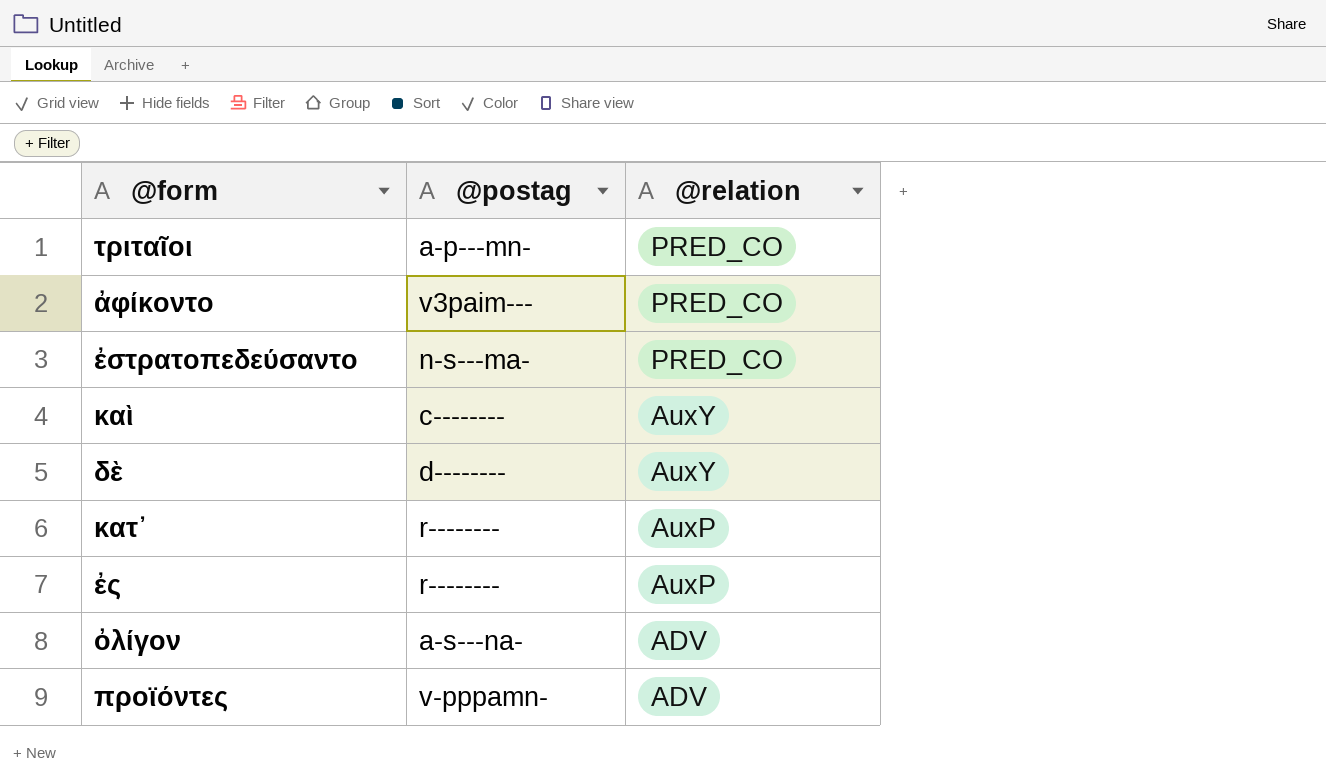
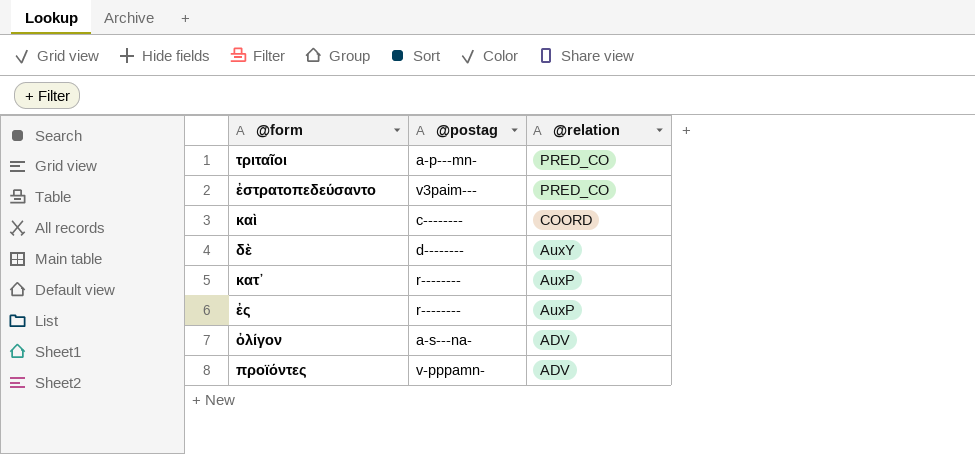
row ἀφίκοντο: v3paim--- | PRED_CO -> none
ἐστρατοπεδεύσαντο | @postag: n-s---ma- -> v3paim---
καὶ | @relation: AuxY -> COORD

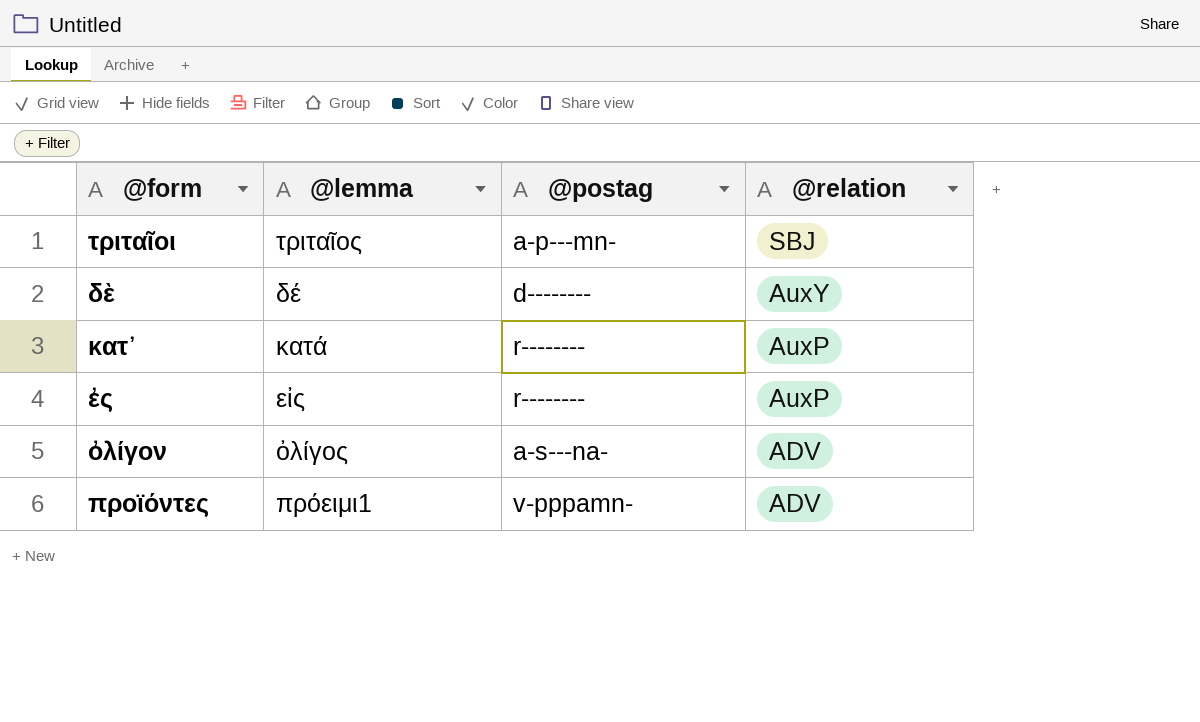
column @lemma | position: none -> 2
row ἐστρατοπεδεύσαντο: v3paim--- | PRED_CO -> none
row καὶ: c-------- | COORD -> none
τριταῖοι | @relation: PRED_CO -> SBJ

